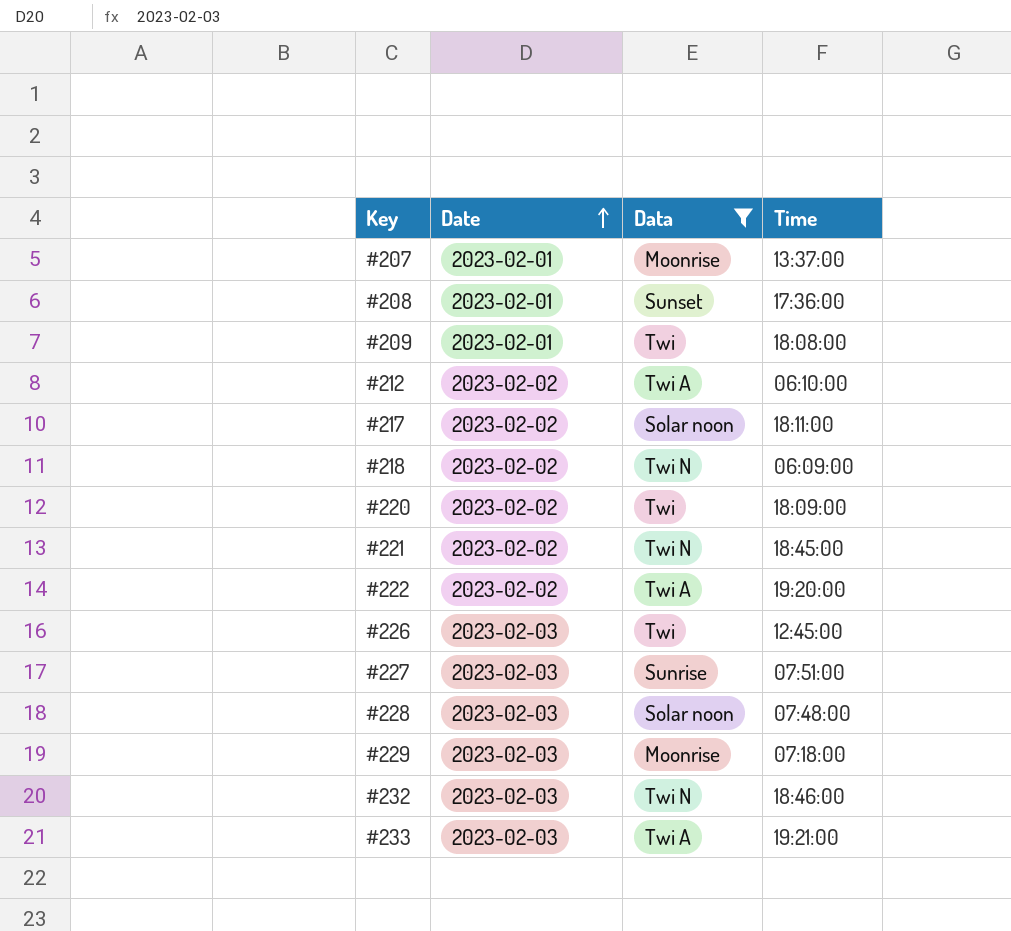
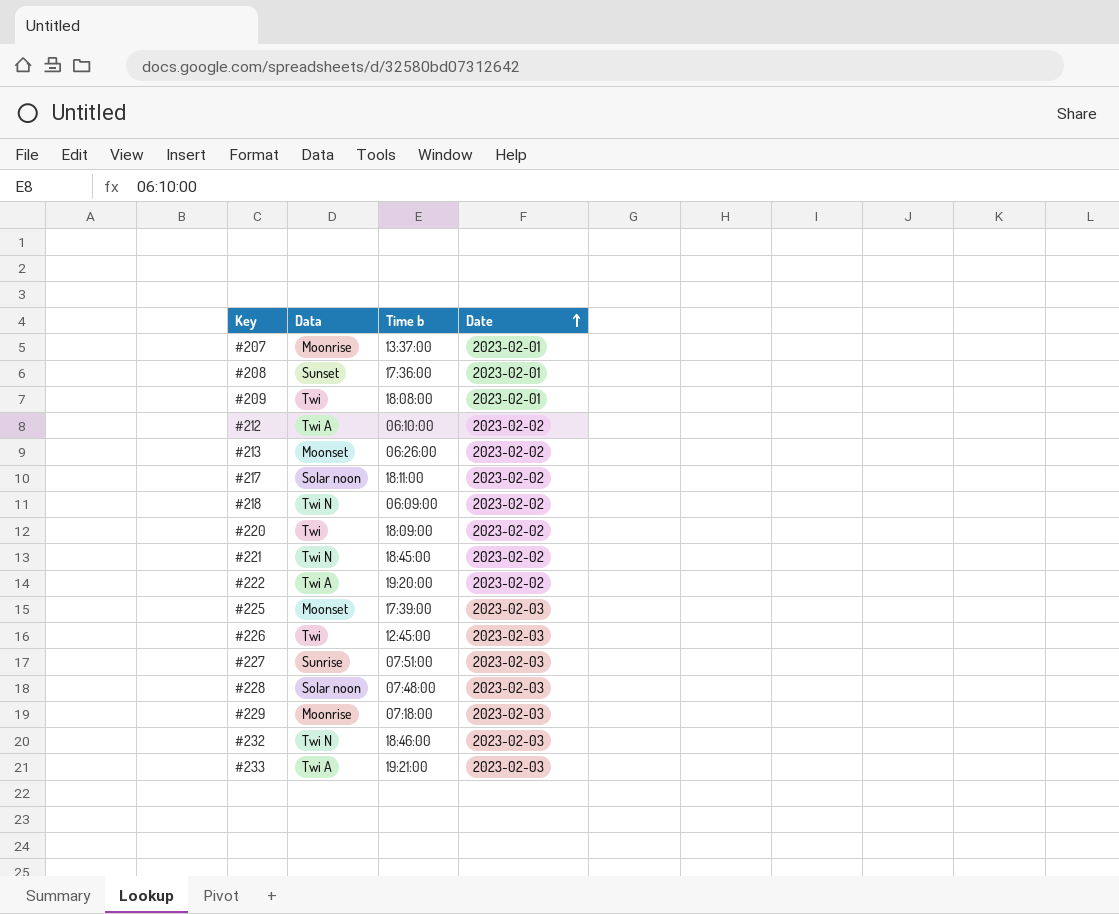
filter: Data != Moonset -> none
column name: Time -> Time b
column Date | position: 2 -> 4

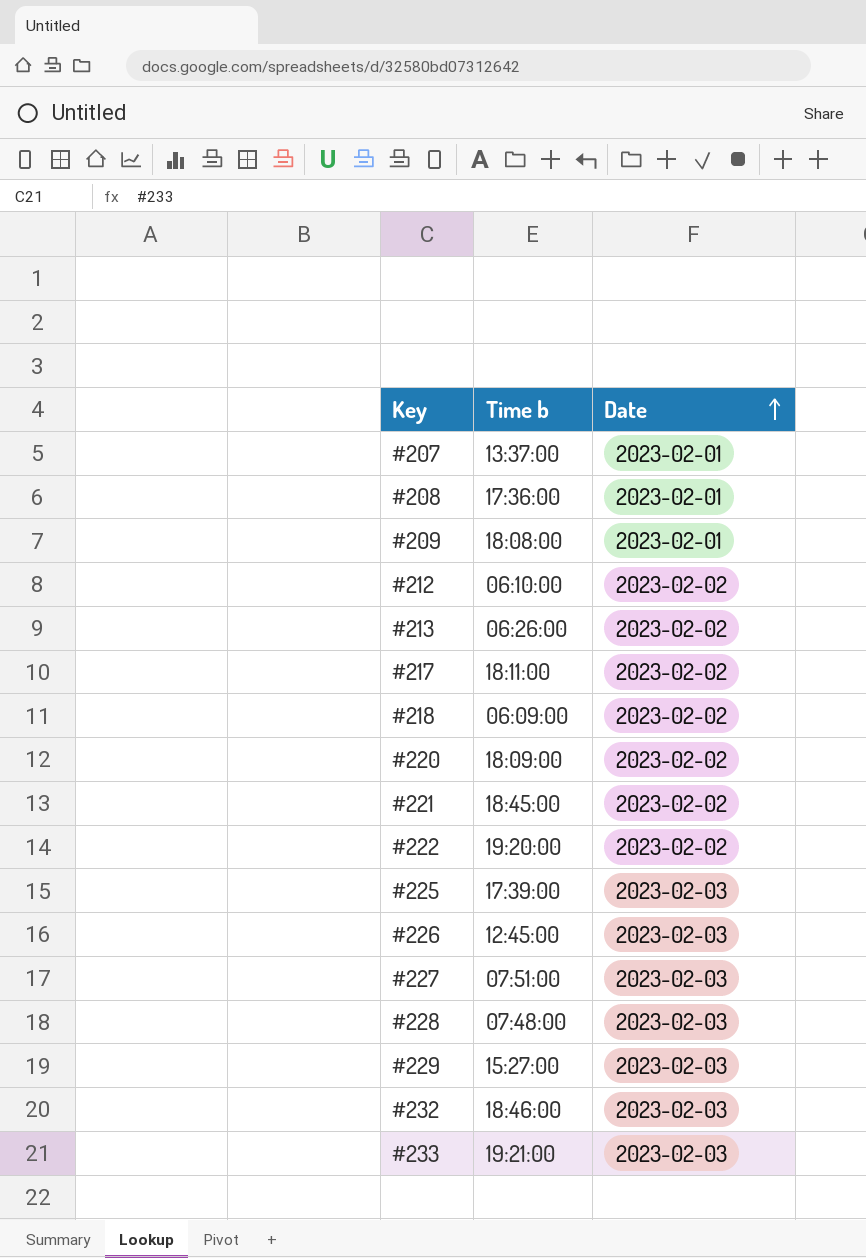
column Data | position: 2 -> none
#229 | Time b: 07:18:00 -> 15:27:00

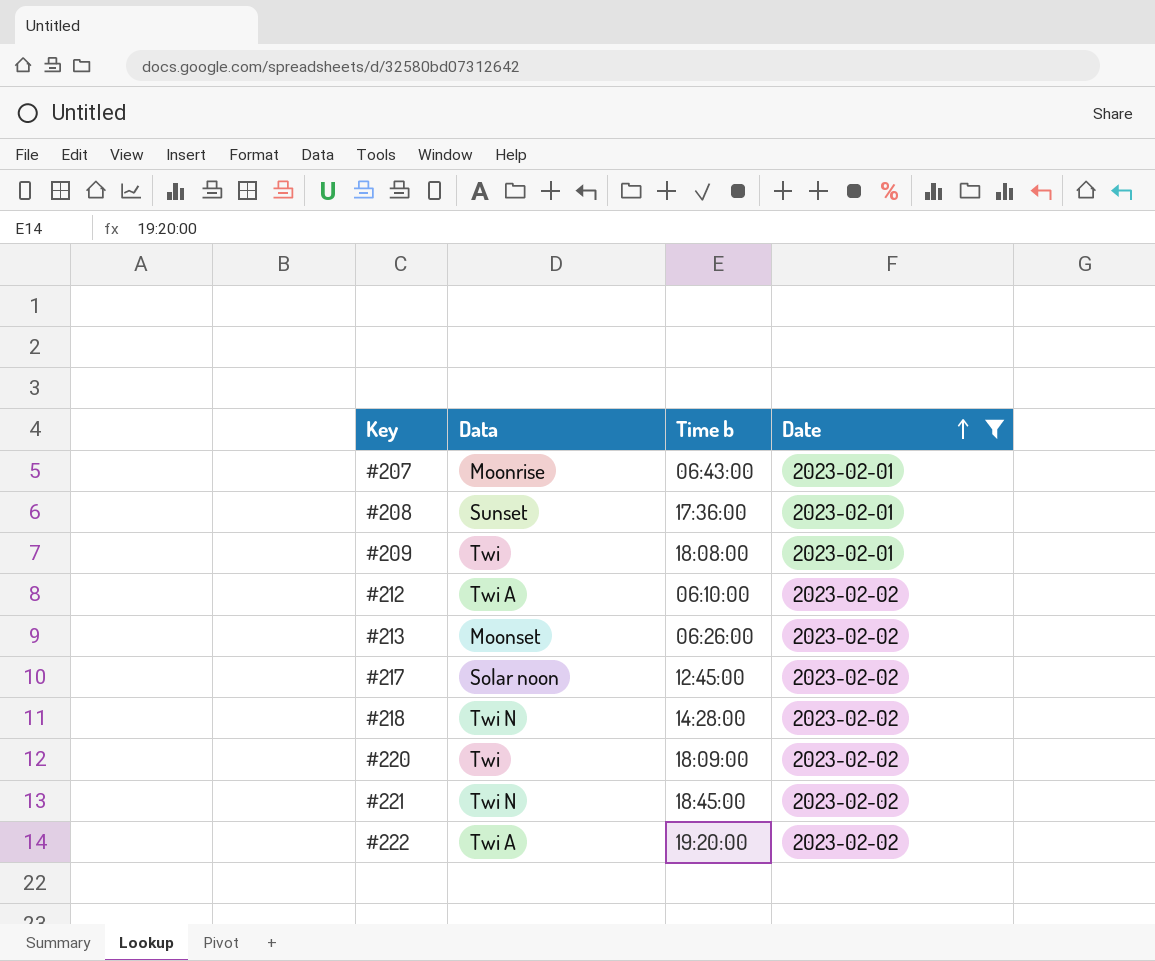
filter: none -> Date != 2023-02-03
column Data | position: none -> 2
#207 | Time b: 13:37:00 -> 06:43:00
#217 | Time b: 18:11:00 -> 12:45:00
#218 | Time b: 06:09:00 -> 14:28:00

